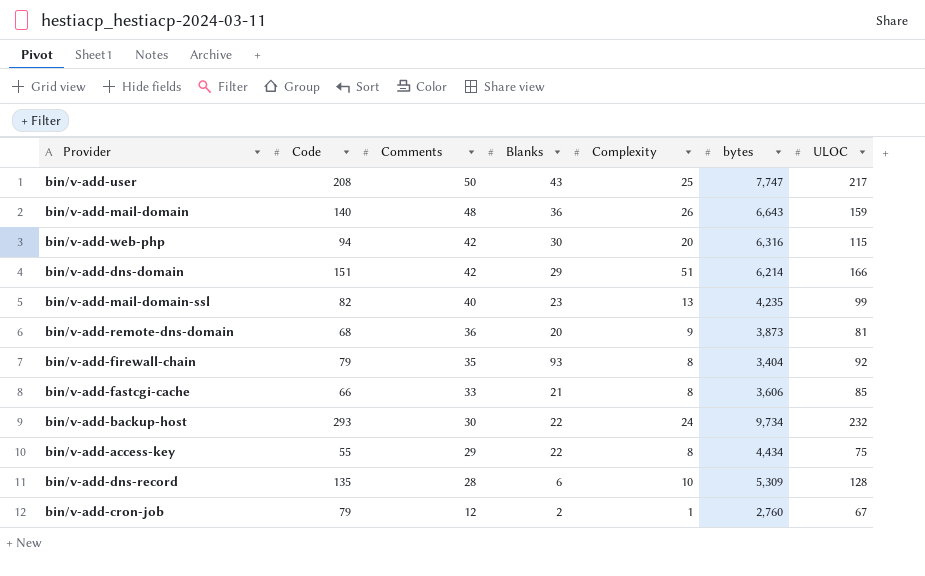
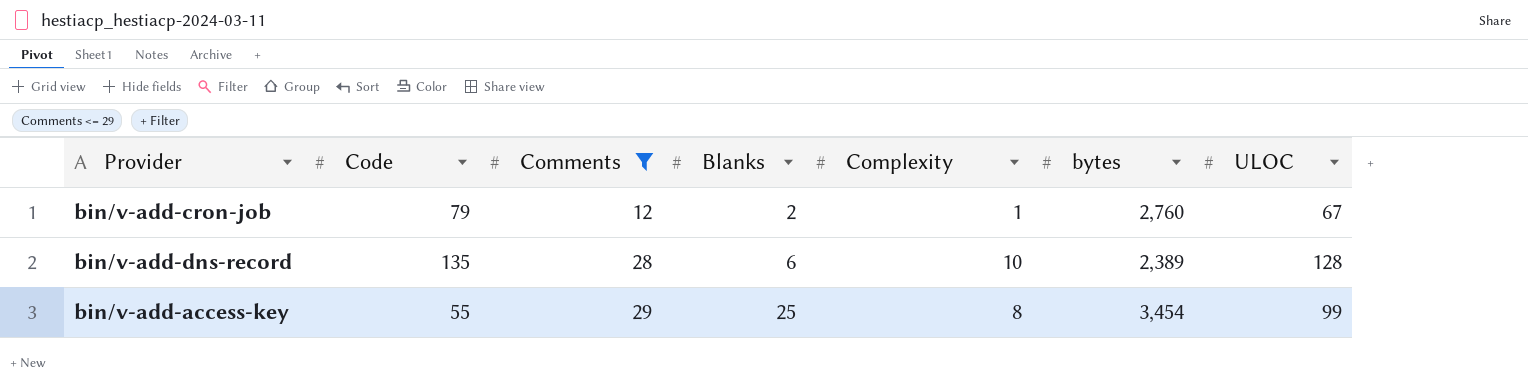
filter: none -> Comments <= 29
row order: Comments descending -> Comments ascending
bin/v-add-dns-record | bytes: 5,309 -> 2,389
bin/v-add-access-key | Blanks: 22 -> 25
bin/v-add-access-key | bytes: 4,434 -> 3,454
bin/v-add-access-key | ULOC: 75 -> 99

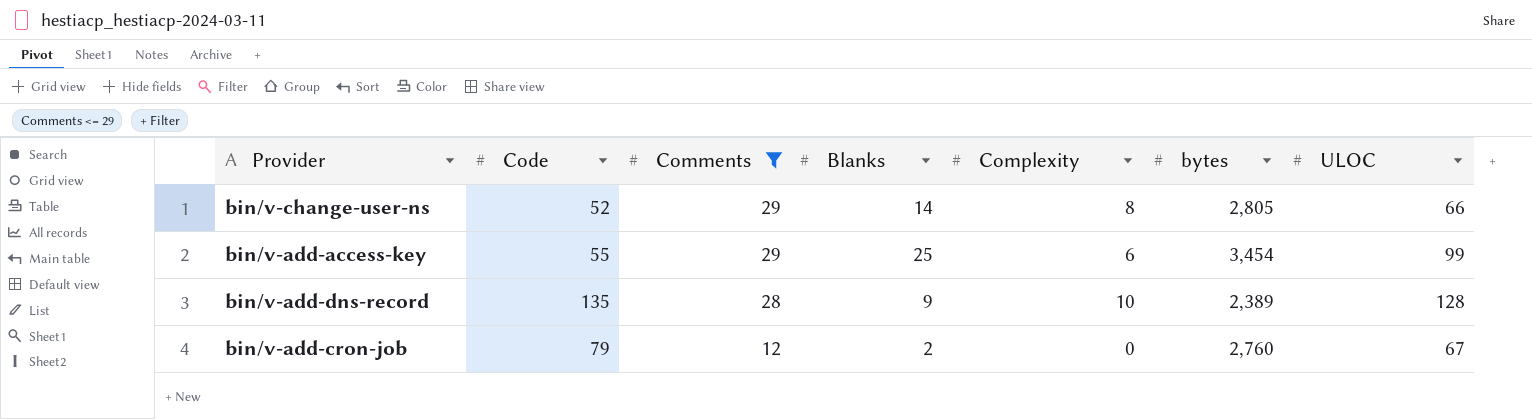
row order: Comments ascending -> Comments descending
row bin/v-change-user-ns: none -> 52 | 29 | 14 | 8 | 2,805 | 66
bin/v-add-access-key | Complexity: 8 -> 6
bin/v-add-dns-record | Blanks: 6 -> 9
bin/v-add-cron-job | Complexity: 1 -> 0

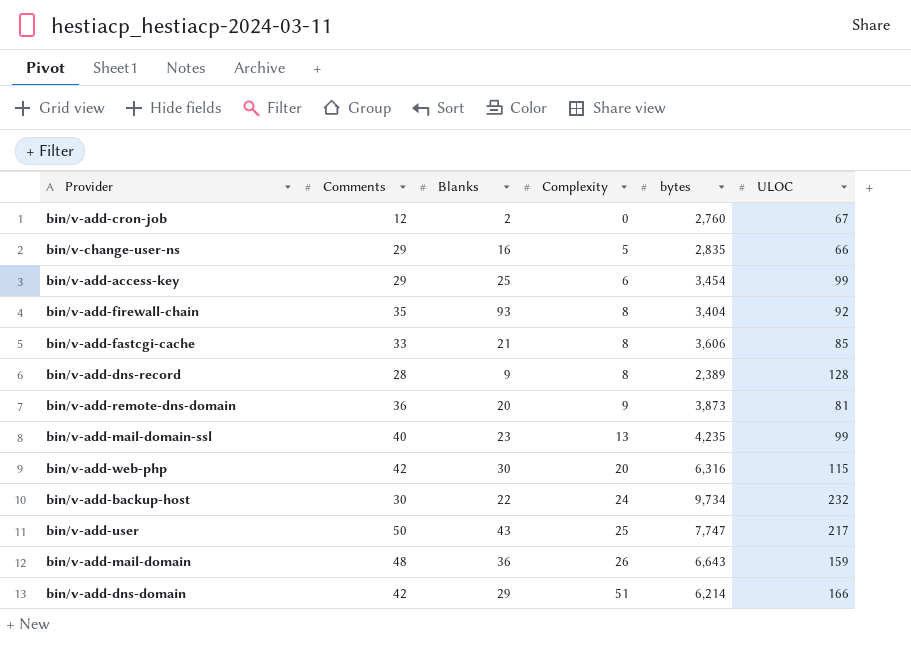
filter: Comments <= 29 -> none
row order: Comments descending -> Complexity ascending
column Code | position: 2 -> none
bin/v-change-user-ns | Blanks: 14 -> 16
bin/v-change-user-ns | Complexity: 8 -> 5
bin/v-change-user-ns | bytes: 2,805 -> 2,835
bin/v-add-dns-record | Complexity: 10 -> 8

